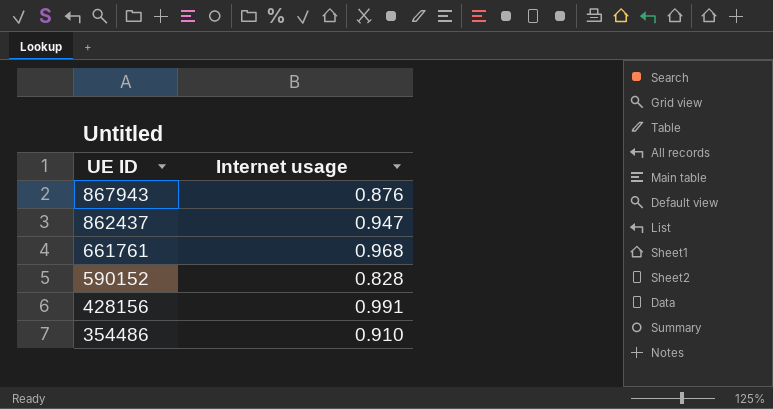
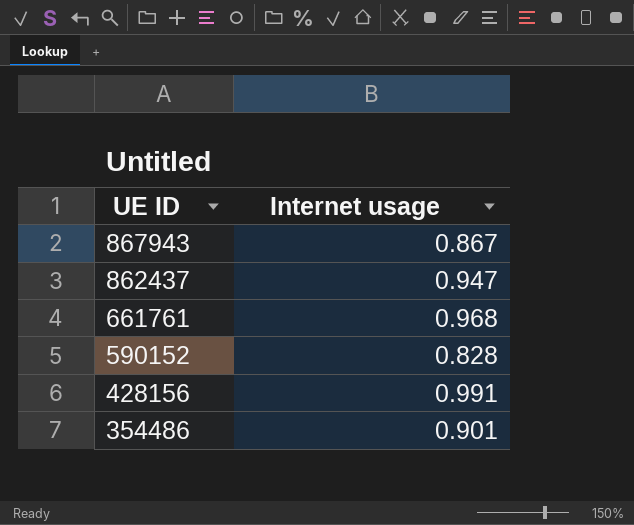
867943 | Internet usage: 0.876 -> 0.867
354486 | Internet usage: 0.910 -> 0.901

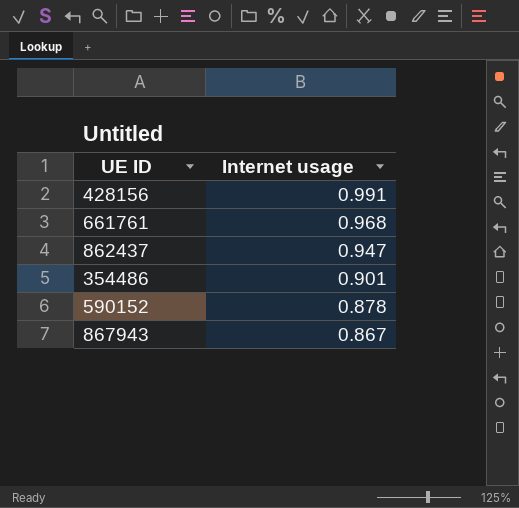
row order: UE ID descending -> Internet usage descending
590152 | Internet usage: 0.828 -> 0.878

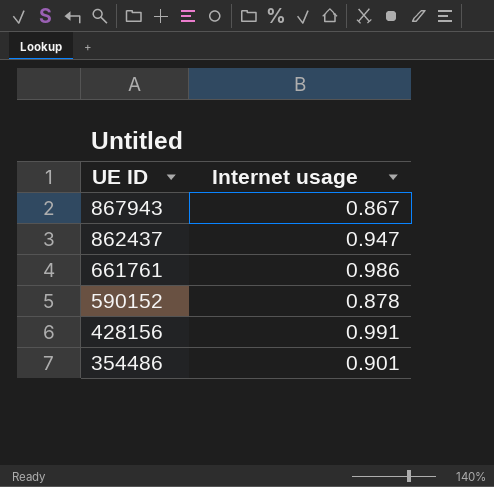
row order: Internet usage descending -> UE ID descending
661761 | Internet usage: 0.968 -> 0.986

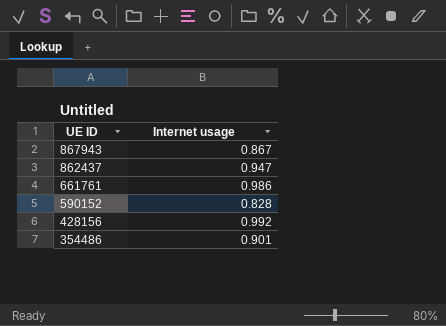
590152 | Internet usage: 0.878 -> 0.828
428156 | Internet usage: 0.991 -> 0.992

